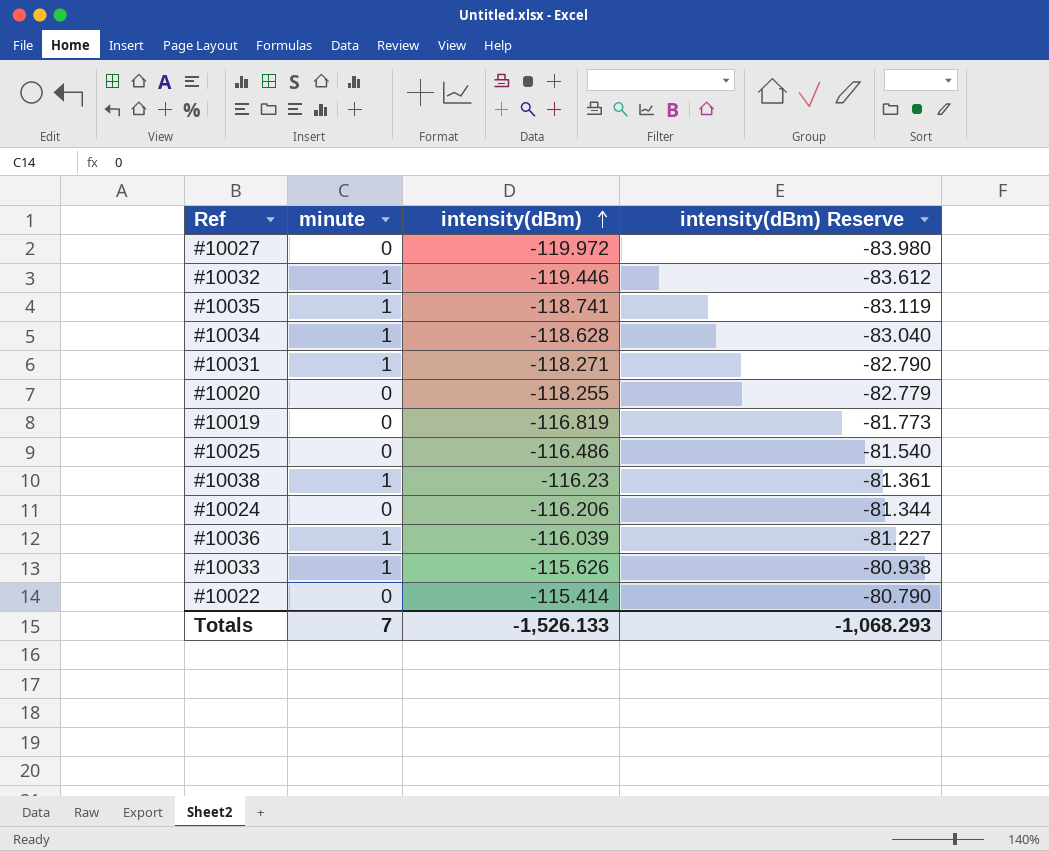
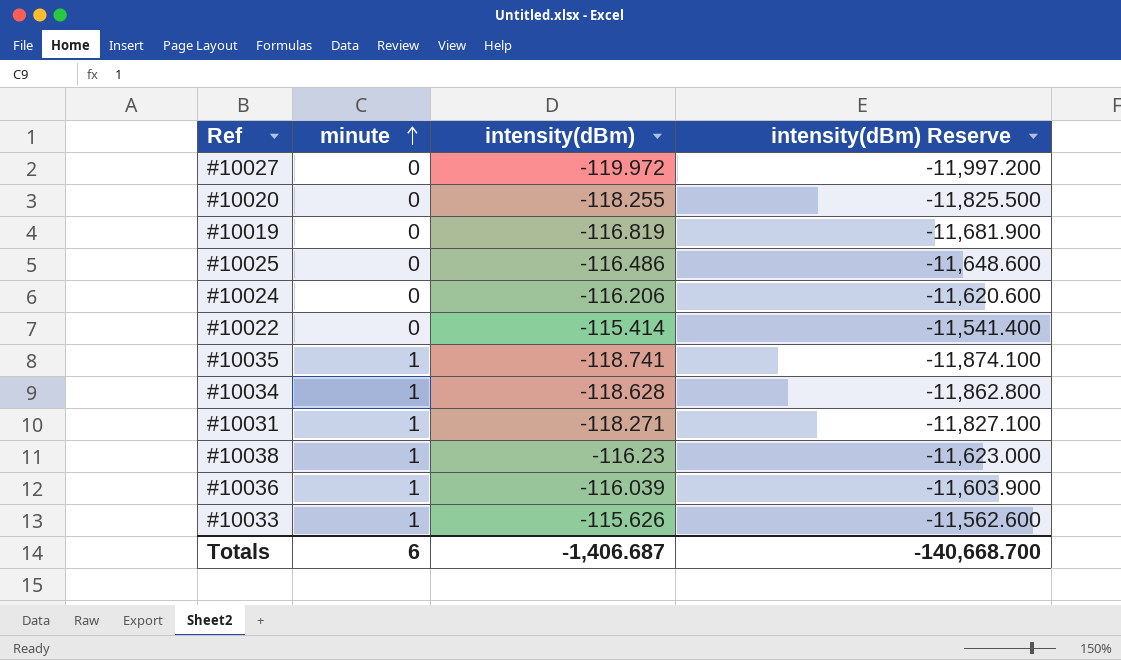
row order: intensity(dBm) ascending -> minute ascending
column intensity(dBm) Reserve | formula: [intensity(dBm)] * 0.7 -> [intensity(dBm)] * 100
row #10032: 1 | -119.446 | -83.612 -> none
Totals | minute: 7 -> 6
Totals | intensity(dBm): -1,526.133 -> -1,406.687
Totals | intensity(dBm) Reserve: -1,068.293 -> -140,668.700

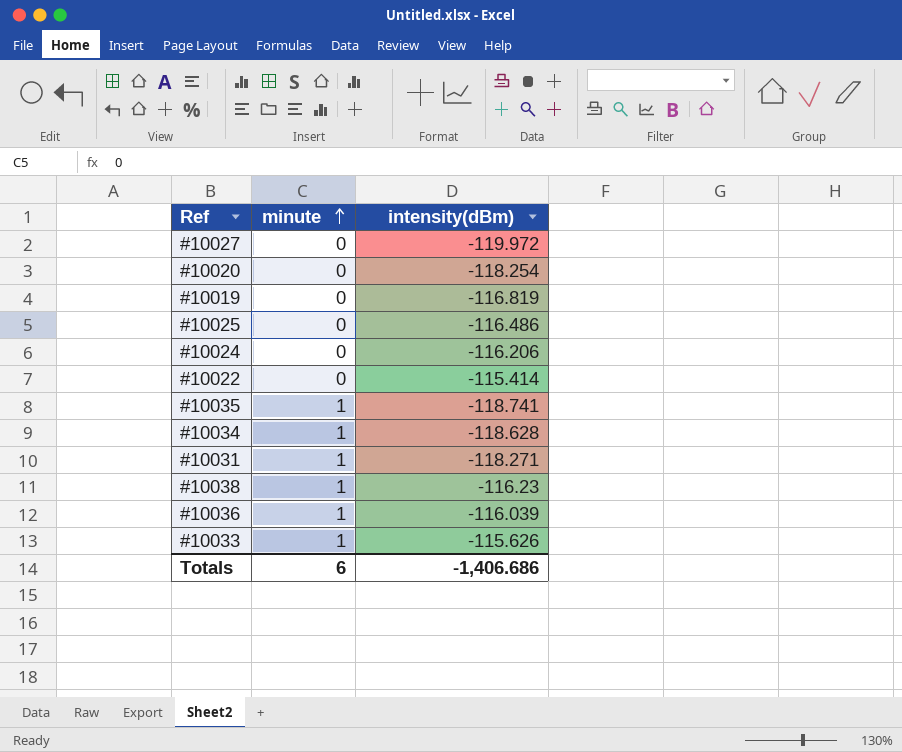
column intensity(dBm) Reserve | formula: [intensity(dBm)] * 100 -> none
#10020 | intensity(dBm): -118.255 -> -118.254
Totals | intensity(dBm): -1,406.687 -> -1,406.686

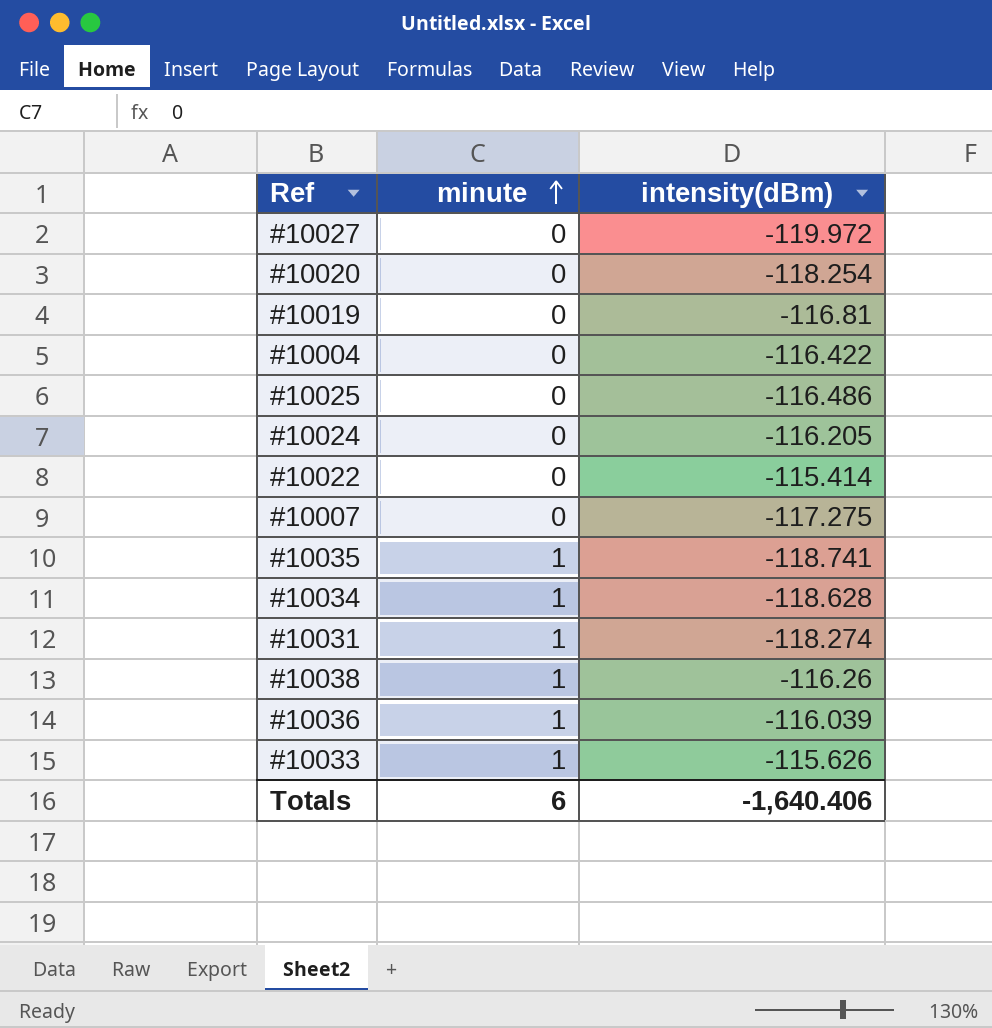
#10019 | intensity(dBm): -116.819 -> -116.81
row #10004: none -> 0 | -116.422
#10024 | intensity(dBm): -116.206 -> -116.205
row #10007: none -> 0 | -117.275
#10031 | intensity(dBm): -118.271 -> -118.274
#10038 | intensity(dBm): -116.23 -> -116.26
Totals | intensity(dBm): -1,406.686 -> -1,640.406

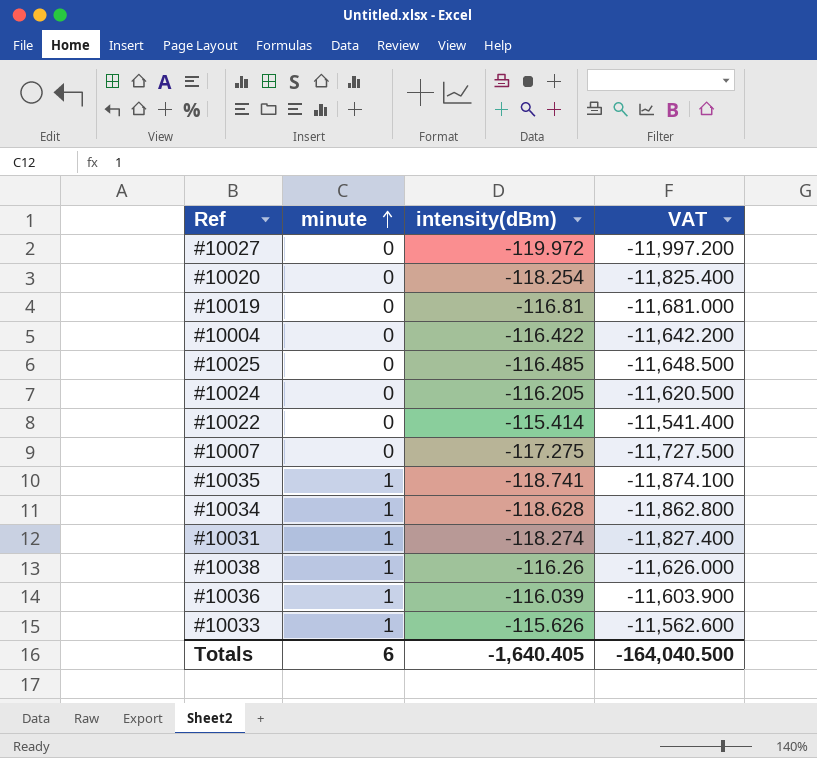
column VAT | formula: none -> [intensity(dBm)] * 100
#10025 | intensity(dBm): -116.486 -> -116.485
Totals | intensity(dBm): -1,640.406 -> -1,640.405

